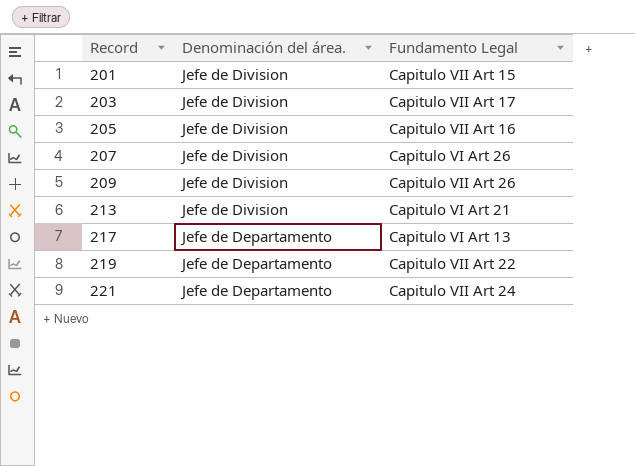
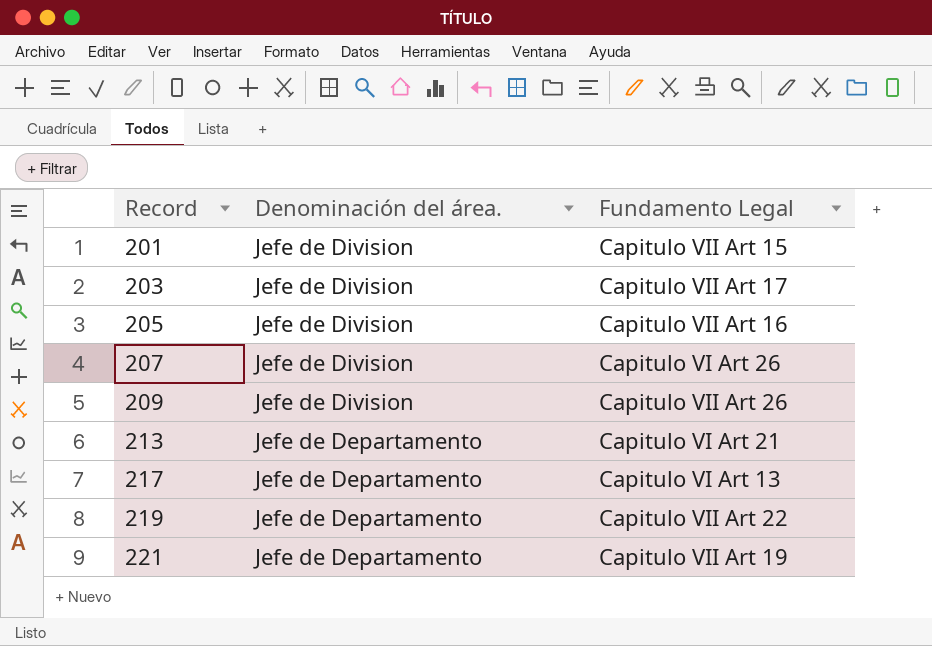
213 | Denominación del área.: Jefe de Division -> Jefe de Departamento
221 | Fundamento Legal: Capitulo VII Art 24 -> Capitulo VII Art 19

